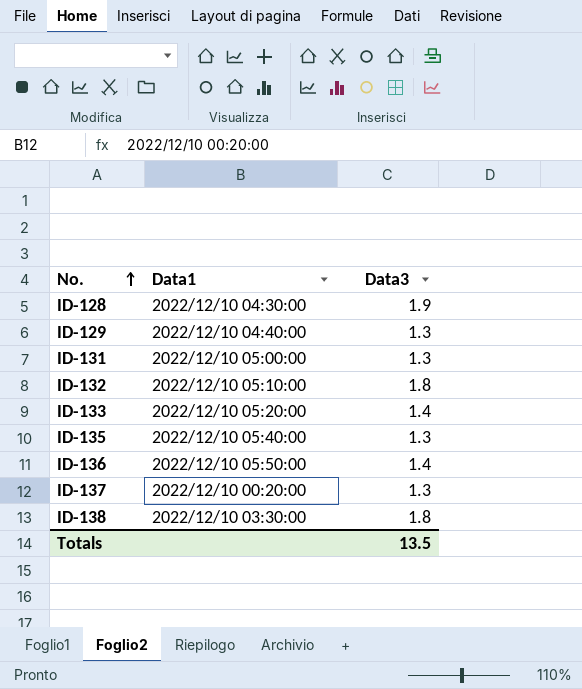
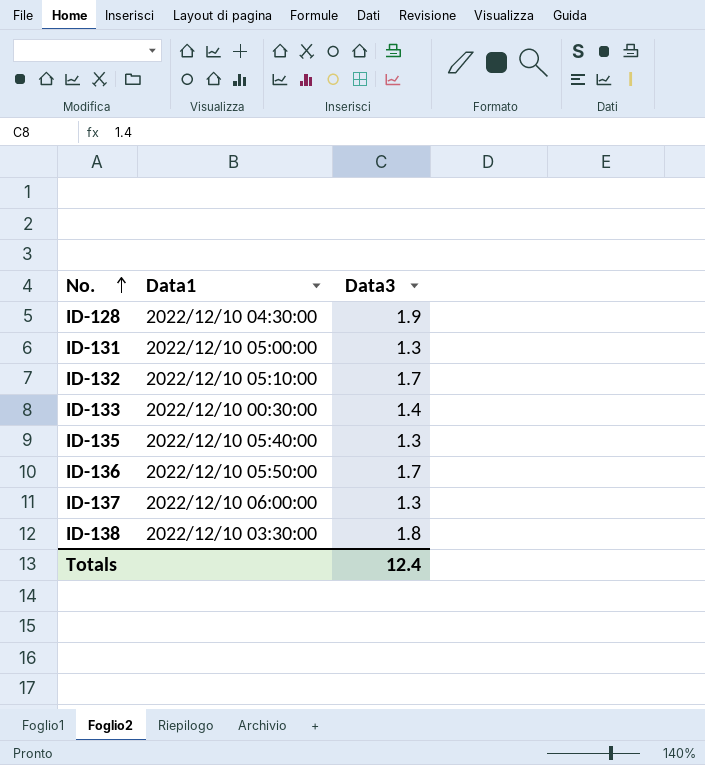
row ID-129: 2022/12/10 04:40:00 | 1.3 -> none
ID-132 | Data3: 1.8 -> 1.7
ID-133 | Data1: 2022/12/10 05:20:00 -> 2022/12/10 00:30:00
ID-136 | Data3: 1.4 -> 1.7
ID-137 | Data1: 2022/12/10 00:20:00 -> 2022/12/10 06:00:00
Totals | Data3: 13.5 -> 12.4

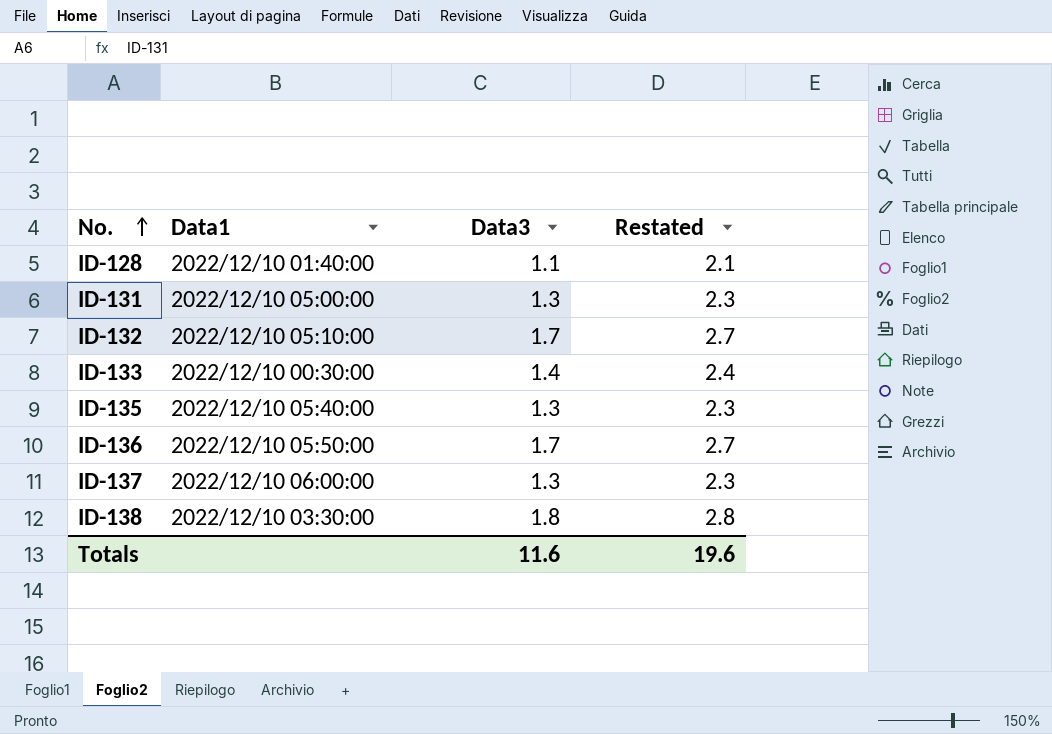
column Restated | formula: none -> [Data3] + 1
ID-128 | Data1: 2022/12/10 04:30:00 -> 2022/12/10 01:40:00
ID-128 | Data3: 1.9 -> 1.1
Totals | Data3: 12.4 -> 11.6

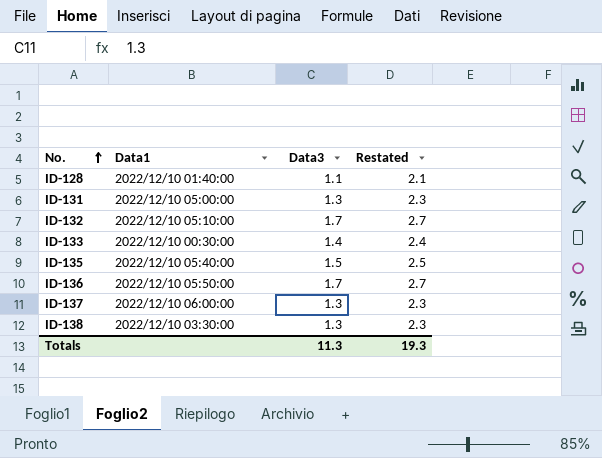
ID-135 | Data3: 1.3 -> 1.5
ID-135 | Restated: 2.3 -> 2.5
ID-138 | Data3: 1.8 -> 1.3
ID-138 | Restated: 2.8 -> 2.3
Totals | Data3: 11.6 -> 11.3
Totals | Restated: 19.6 -> 19.3

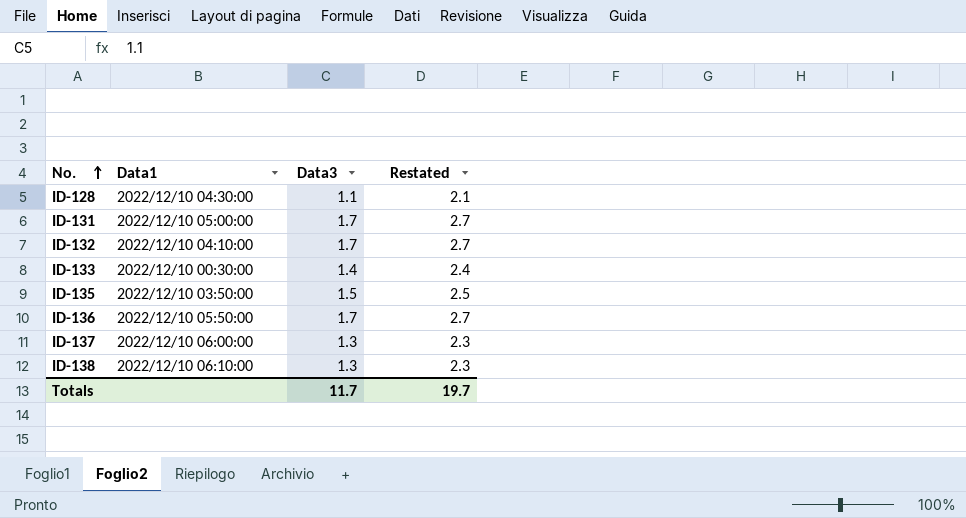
ID-128 | Data1: 2022/12/10 01:40:00 -> 2022/12/10 04:30:00
ID-131 | Data3: 1.3 -> 1.7
ID-131 | Restated: 2.3 -> 2.7
ID-132 | Data1: 2022/12/10 05:10:00 -> 2022/12/10 04:10:00
ID-135 | Data1: 2022/12/10 05:40:00 -> 2022/12/10 03:50:00
ID-138 | Data1: 2022/12/10 03:30:00 -> 2022/12/10 06:10:00
Totals | Data3: 11.3 -> 11.7
Totals | Restated: 19.3 -> 19.7

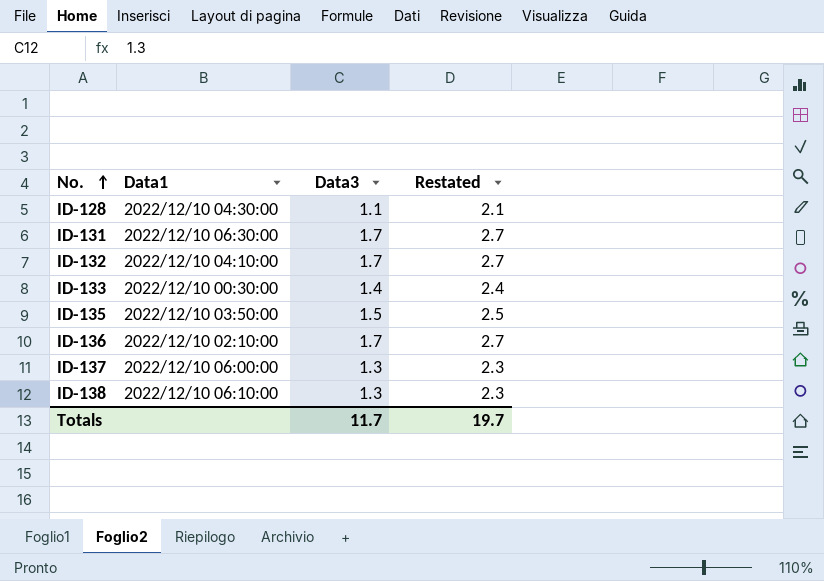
ID-131 | Data1: 2022/12/10 05:00:00 -> 2022/12/10 06:30:00
ID-136 | Data1: 2022/12/10 05:50:00 -> 2022/12/10 02:10:00

